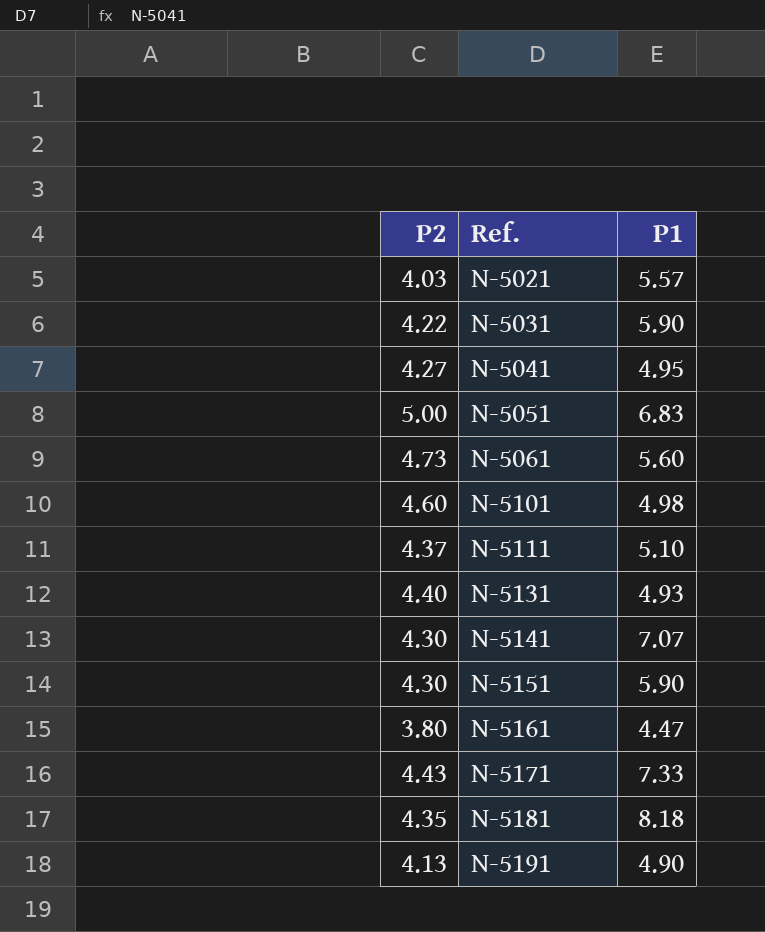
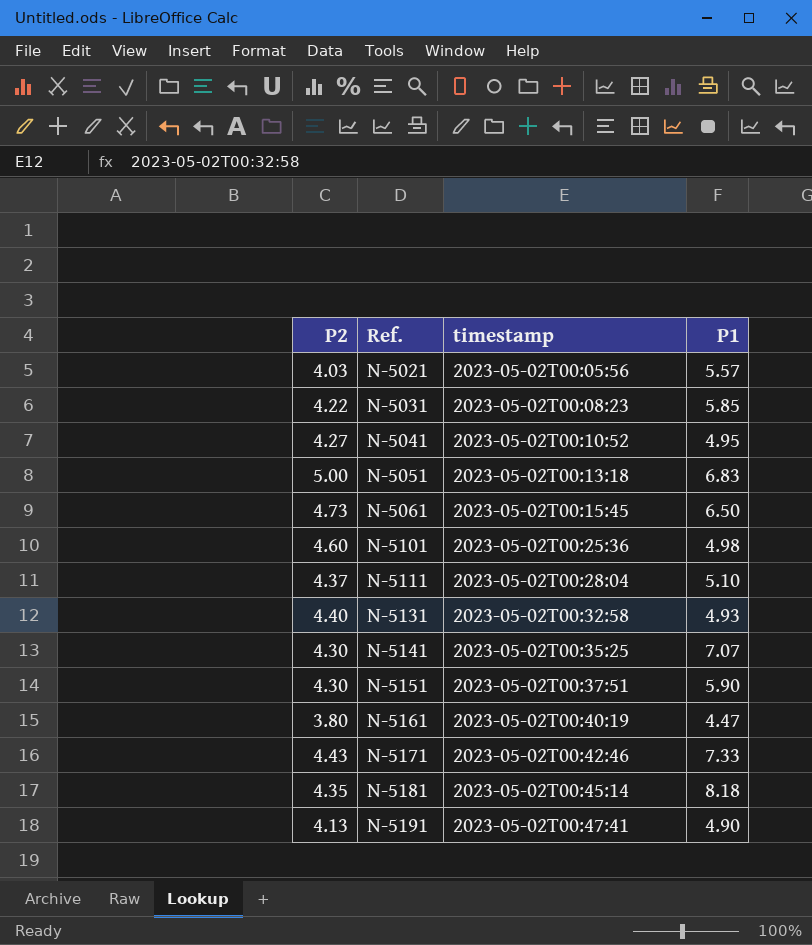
column timestamp | position: none -> 3
N-5031 | P1: 5.90 -> 5.85
N-5061 | P1: 5.60 -> 6.50

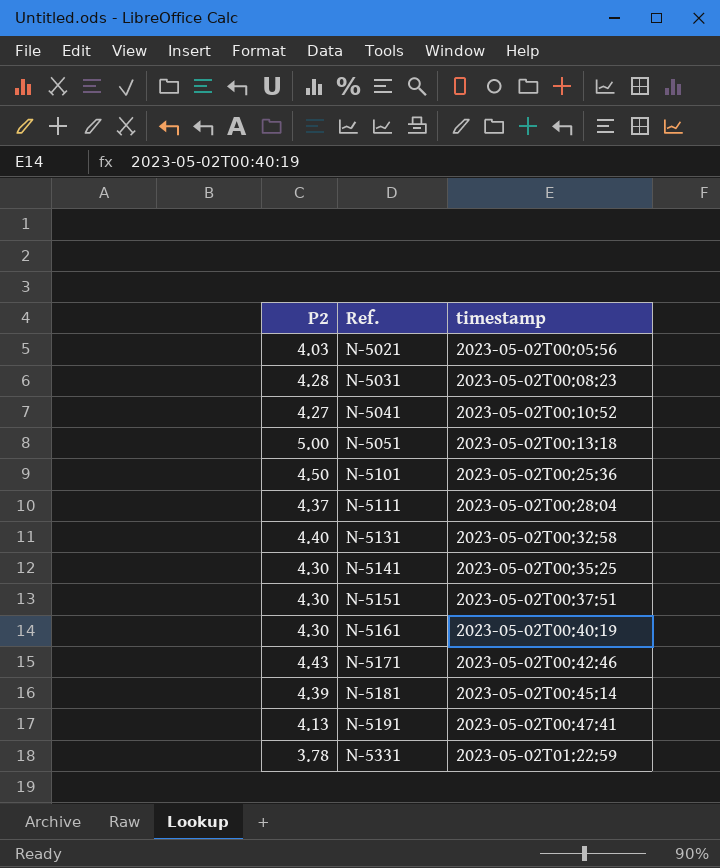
column P1 | position: 4 -> none
row N-5061: 4.73 | 2023-05-02T00:15:45 | 6.50 -> none
N-5031 | P2: 4.22 -> 4.28
N-5101 | P2: 4.60 -> 4.50
N-5161 | P2: 3.80 -> 4.30
N-5181 | P2: 4.35 -> 4.39
row N-5331: none -> 3.78 | 2023-05-02T01:22:59

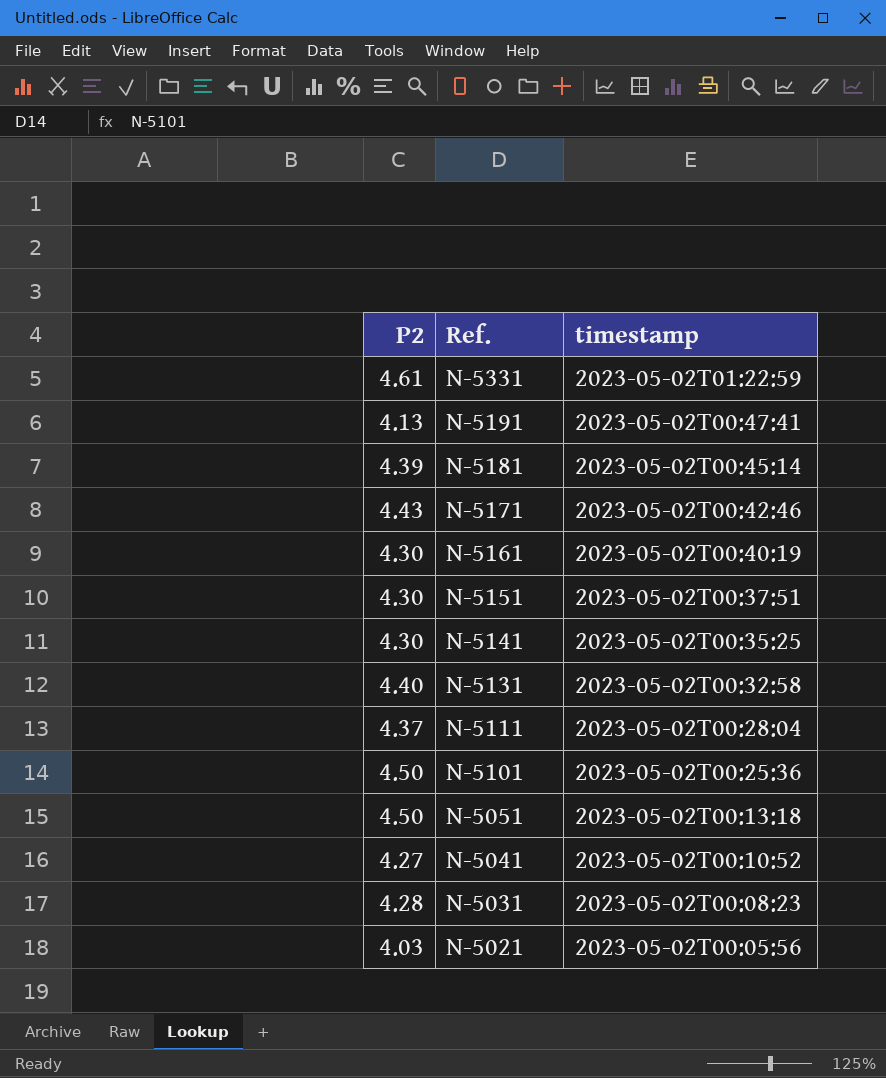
row order: Ref. ascending -> Ref. descending
N-5331 | P2: 3.78 -> 4.61
N-5051 | P2: 5.00 -> 4.50

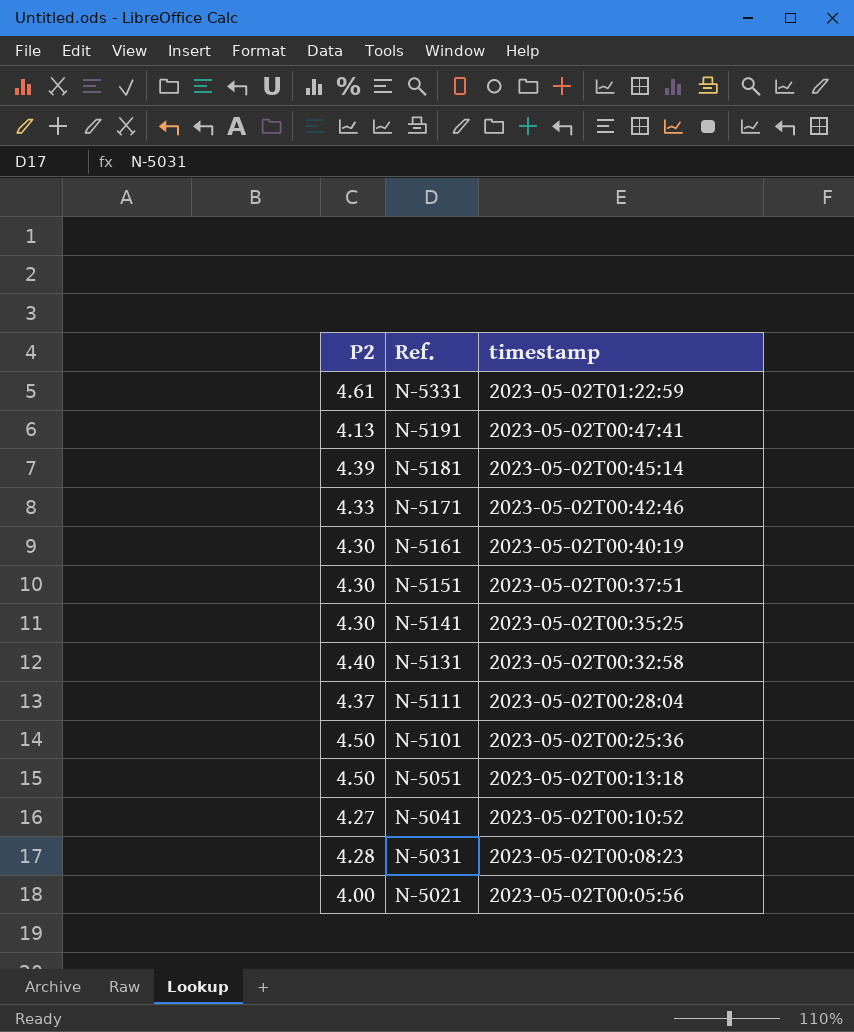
N-5171 | P2: 4.43 -> 4.33
N-5021 | P2: 4.03 -> 4.00

